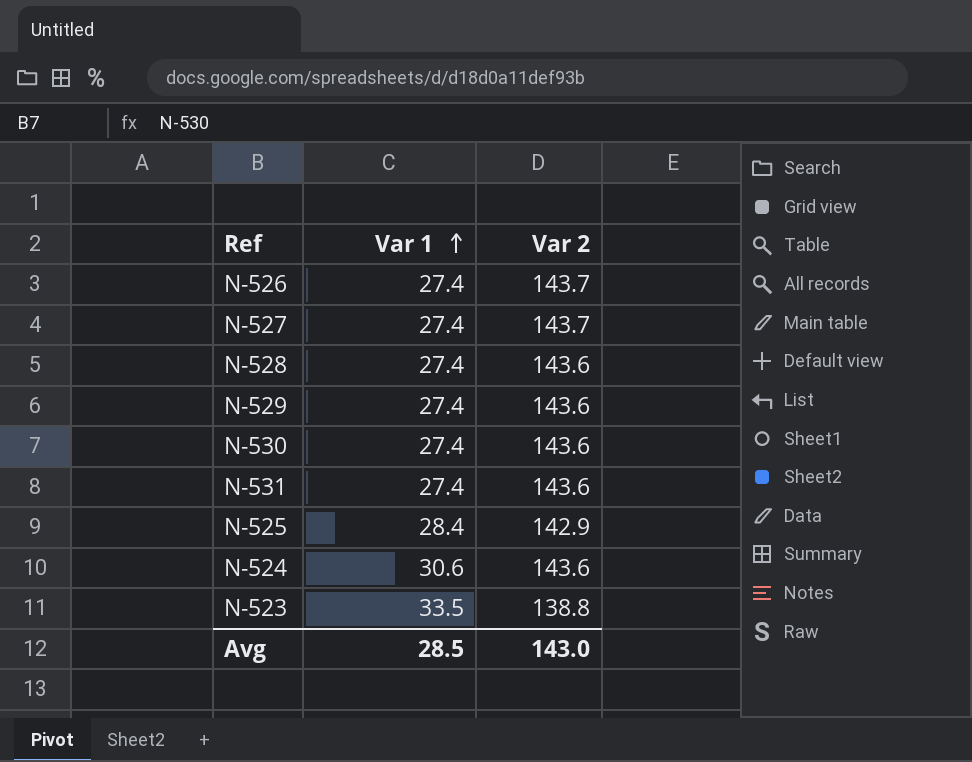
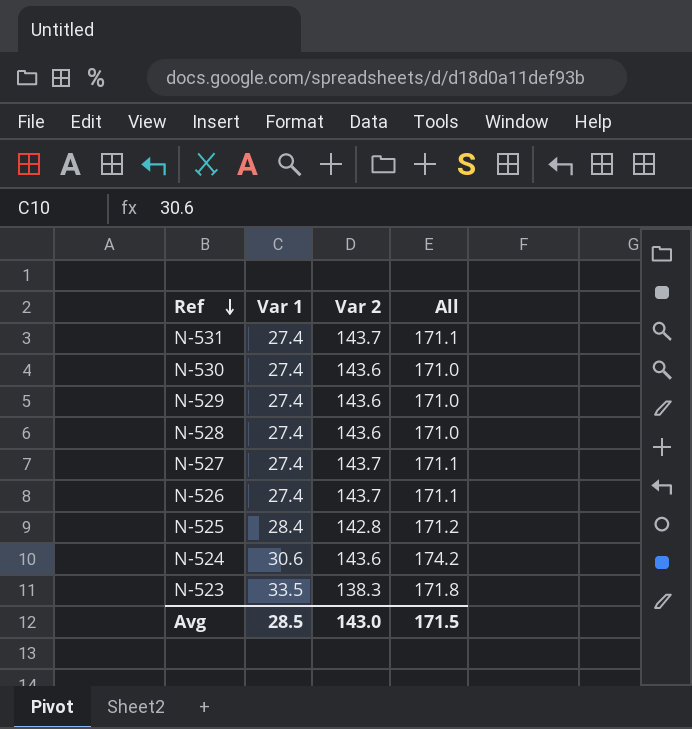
row order: Var 1 ascending -> Ref descending
column All | formula: none -> [Var 1] + [Var 2]
N-531 | Var 2: 143.6 -> 143.7
N-525 | Var 2: 142.9 -> 142.8
N-523 | Var 2: 138.8 -> 138.3

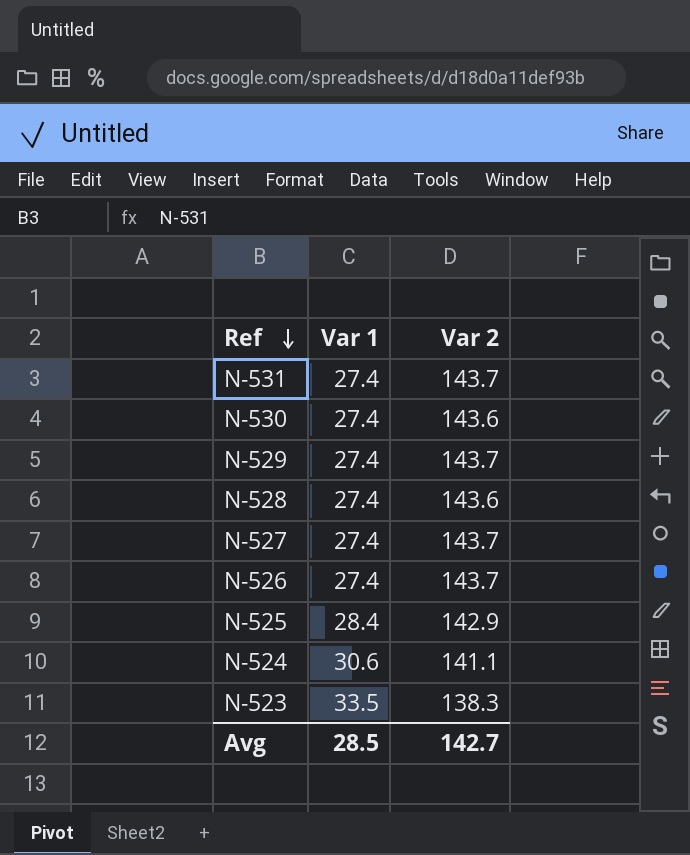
column All | formula: [Var 1] + [Var 2] -> none
N-529 | Var 2: 143.6 -> 143.7
N-525 | Var 2: 142.8 -> 142.9
N-524 | Var 2: 143.6 -> 141.1
Avg | Var 2: 143.0 -> 142.7

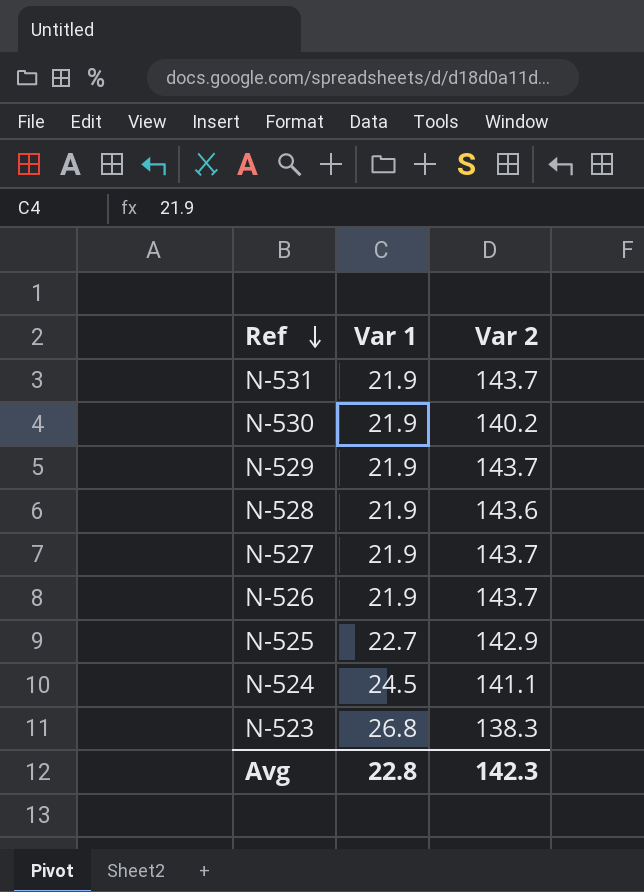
N-531 | Var 1: 27.4 -> 21.9
N-530 | Var 1: 27.4 -> 21.9
N-530 | Var 2: 143.6 -> 140.2
N-529 | Var 1: 27.4 -> 21.9
N-528 | Var 1: 27.4 -> 21.9
N-527 | Var 1: 27.4 -> 21.9
N-526 | Var 1: 27.4 -> 21.9
N-525 | Var 1: 28.4 -> 22.7
N-524 | Var 1: 30.6 -> 24.5
N-523 | Var 1: 33.5 -> 26.8
Avg | Var 1: 28.5 -> 22.8
Avg | Var 2: 142.7 -> 142.3

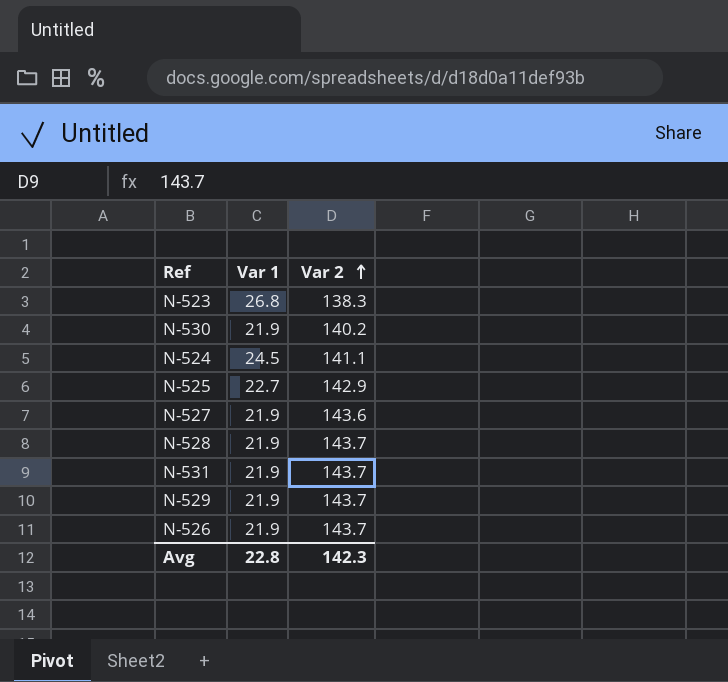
row order: Ref descending -> Var 2 ascending
N-527 | Var 2: 143.7 -> 143.6
N-528 | Var 2: 143.6 -> 143.7

